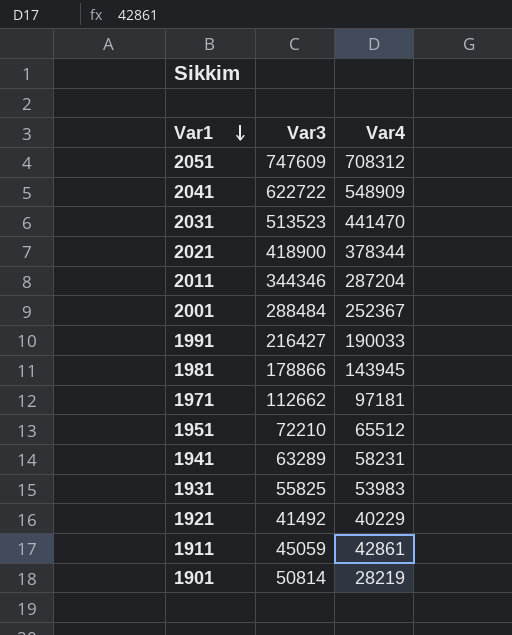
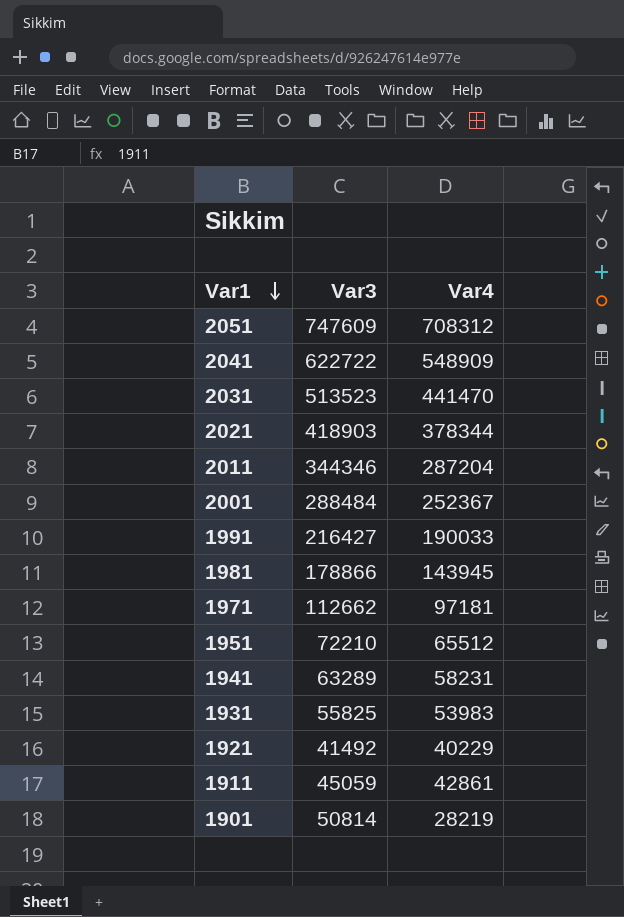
2021 | Var3: 418900 -> 418903

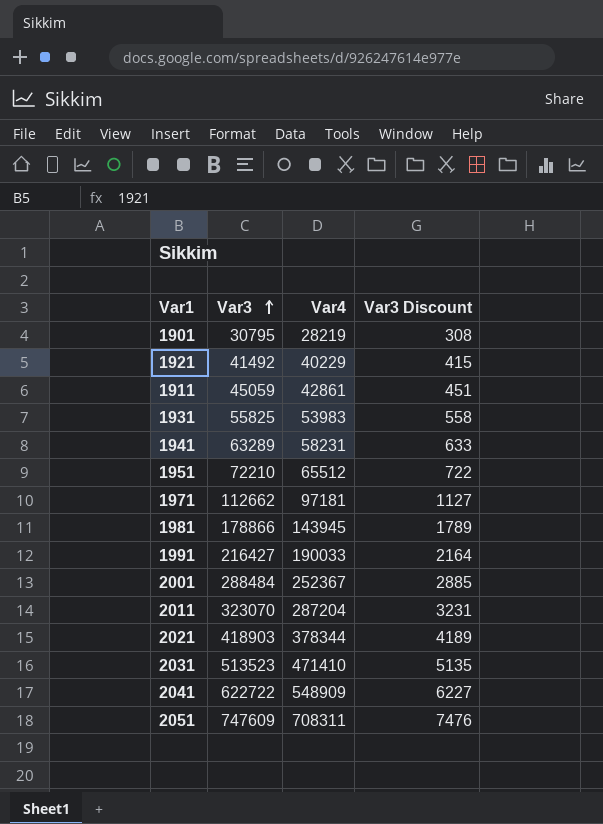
row order: Var1 descending -> Var3 ascending
column Var3 Discount | formula: none -> [Var3] * 0.01
1901 | Var3: 50814 -> 30795
2011 | Var3: 344346 -> 323070
2031 | Var4: 441470 -> 471410
2051 | Var4: 708312 -> 708311

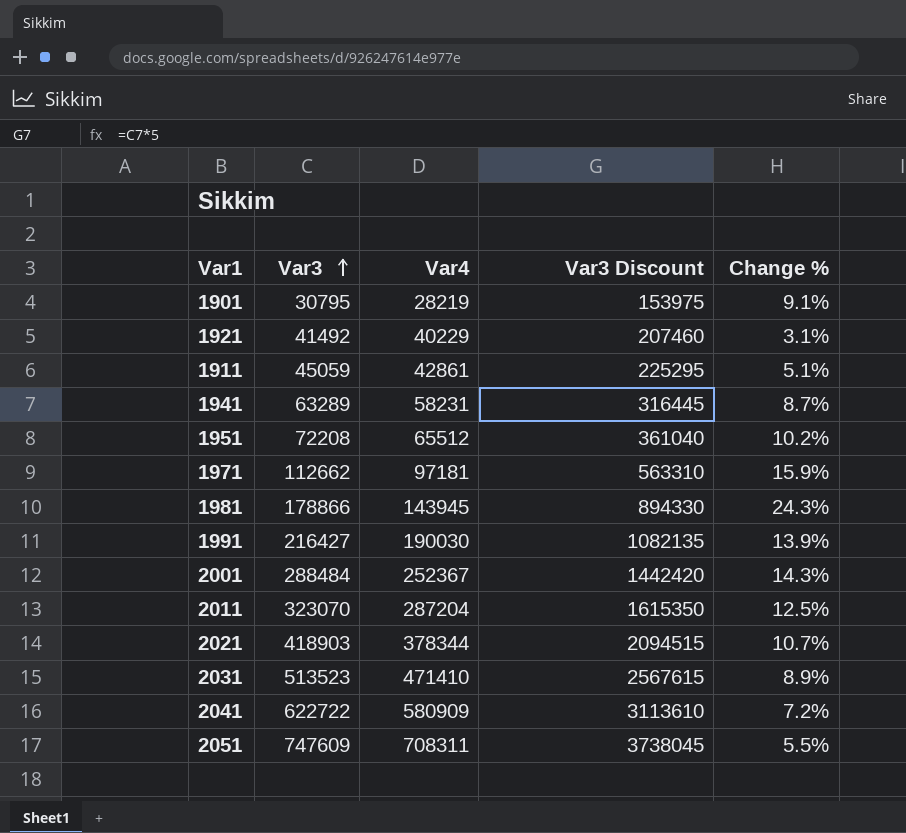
column Var3 Discount | formula: [Var3] * 0.01 -> [Var3] * 5
column Change % | formula: none -> ([Var3] - [Var4]) / [Var4]
row 1931: 55825 | 53983 | 558 -> none
1951 | Var3: 72210 -> 72208
1991 | Var4: 190033 -> 190030
2041 | Var4: 548909 -> 580909

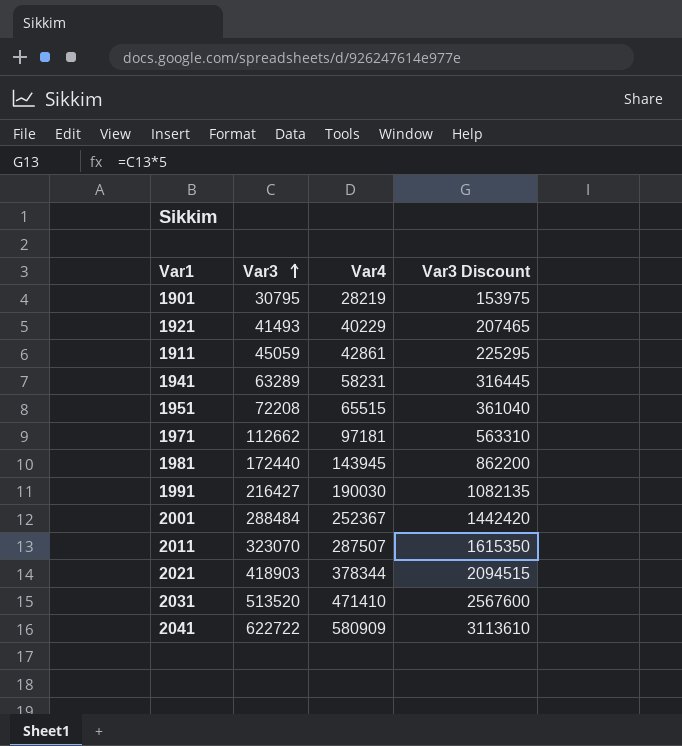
column Change % | formula: ([Var3] - [Var4]) / [Var4] -> none
row 2051: 747609 | 708311 | 3738045 | 5.5% -> none
1921 | Var3: 41492 -> 41493
1921 | Var3 Discount: 207460 -> 207465
1951 | Var4: 65512 -> 65515
1981 | Var3: 178866 -> 172440
1981 | Var3 Discount: 894330 -> 862200
2011 | Var4: 287204 -> 287507
2031 | Var3: 513523 -> 513520
2031 | Var3 Discount: 2567615 -> 2567600

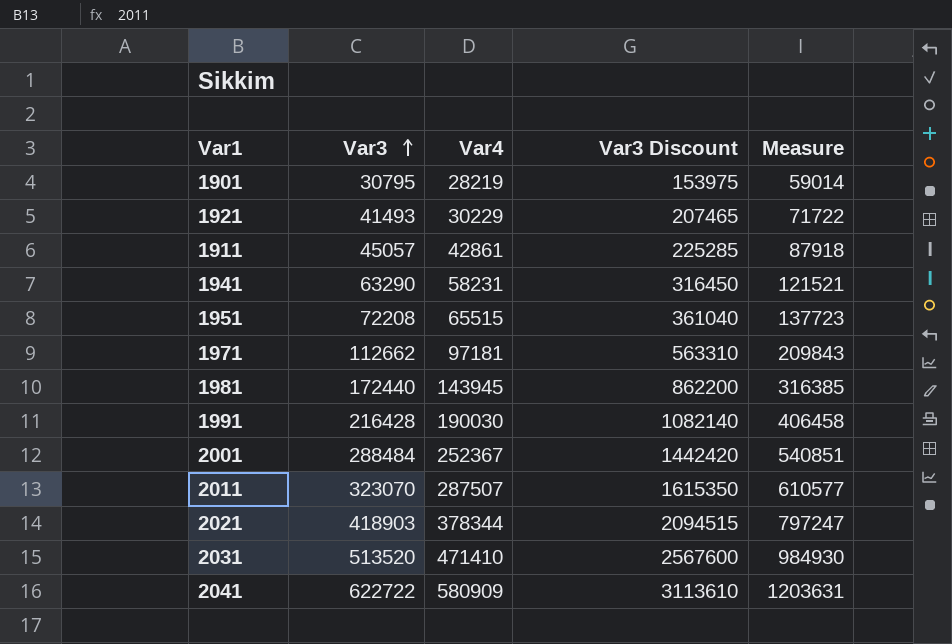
column Measure | formula: none -> [Var3] + [Var4]
1921 | Var4: 40229 -> 30229
1911 | Var3: 45059 -> 45057
1911 | Var3 Discount: 225295 -> 225285
1941 | Var3: 63289 -> 63290
1941 | Var3 Discount: 316445 -> 316450
1991 | Var3: 216427 -> 216428
1991 | Var3 Discount: 1082135 -> 1082140

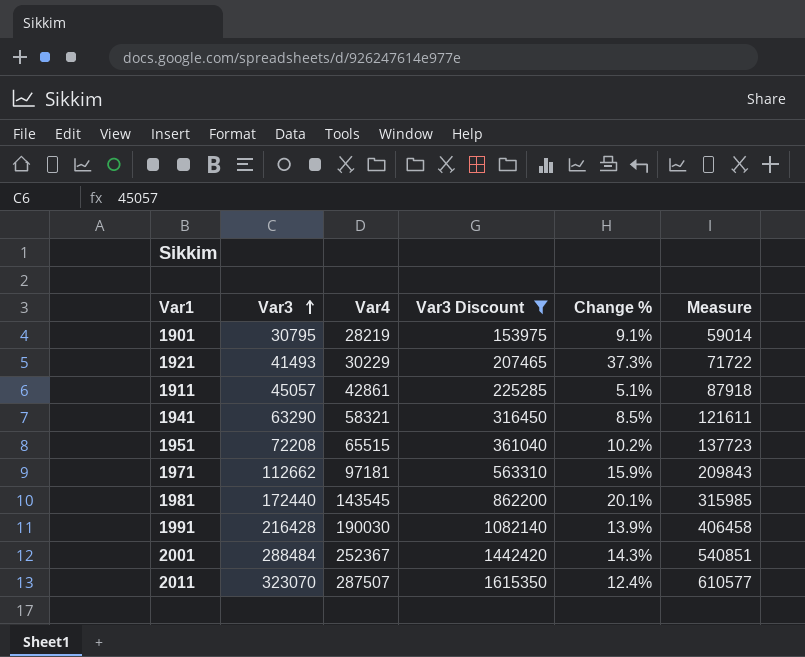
filter: none -> Var3 Discount <= 1615350
column Change % | formula: none -> ([Var3] - [Var4]) / [Var4]
1941 | Var4: 58231 -> 58321
1941 | Measure: 121521 -> 121611
1981 | Var4: 143945 -> 143545
1981 | Measure: 316385 -> 315985

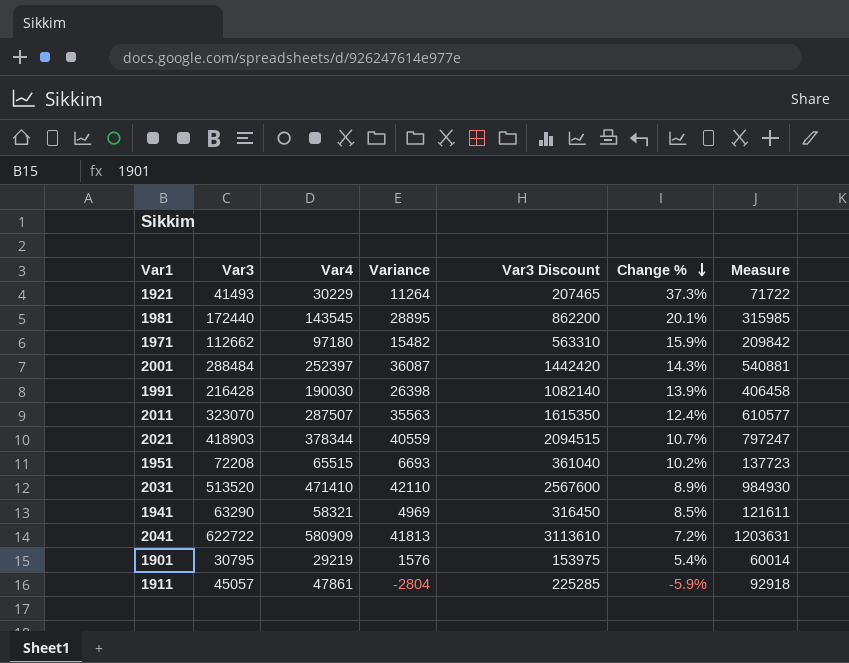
filter: Var3 Discount <= 1615350 -> none
row order: Var3 ascending -> Change % descending
column Variance | formula: none -> [Var3] - [Var4]
1971 | Var4: 97181 -> 97180
1971 | Measure: 209843 -> 209842
2001 | Var4: 252367 -> 252397
2001 | Measure: 540851 -> 540881
1901 | Var4: 28219 -> 29219
1901 | Change %: 9.1% -> 5.4%
1901 | Measure: 59014 -> 60014
1911 | Var4: 42861 -> 47861
1911 | Change %: 5.1% -> -5.9%
1911 | Measure: 87918 -> 92918

